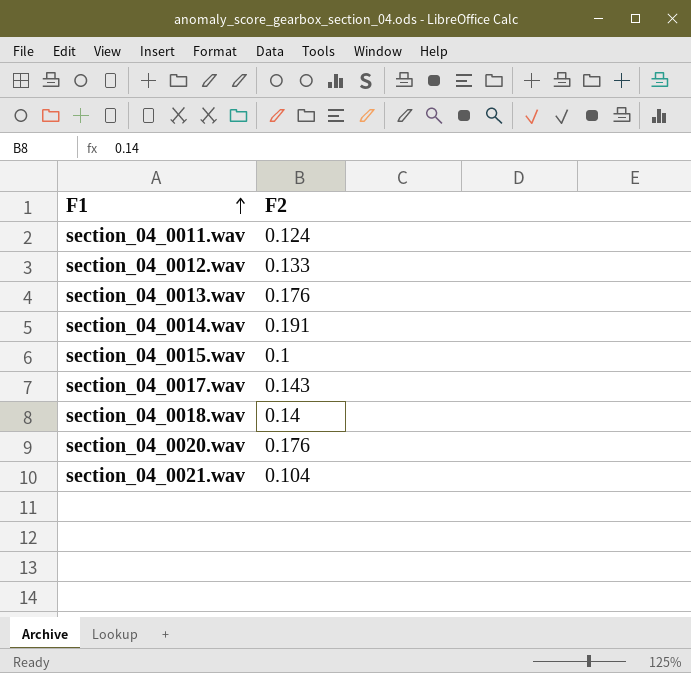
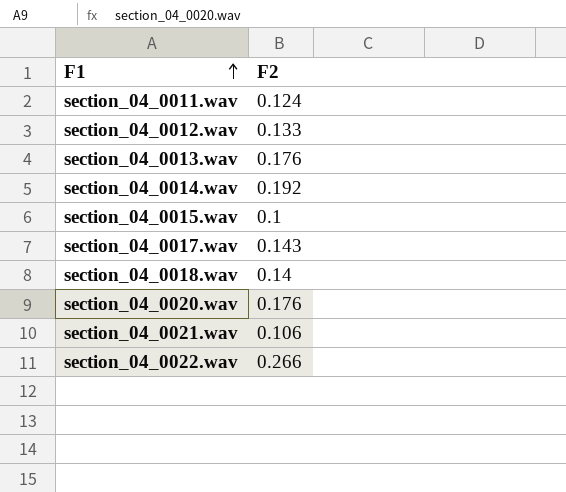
section_04_0014.wav | F2: 0.191 -> 0.192
section_04_0021.wav | F2: 0.104 -> 0.106
row section_04_0022.wav: none -> 0.266

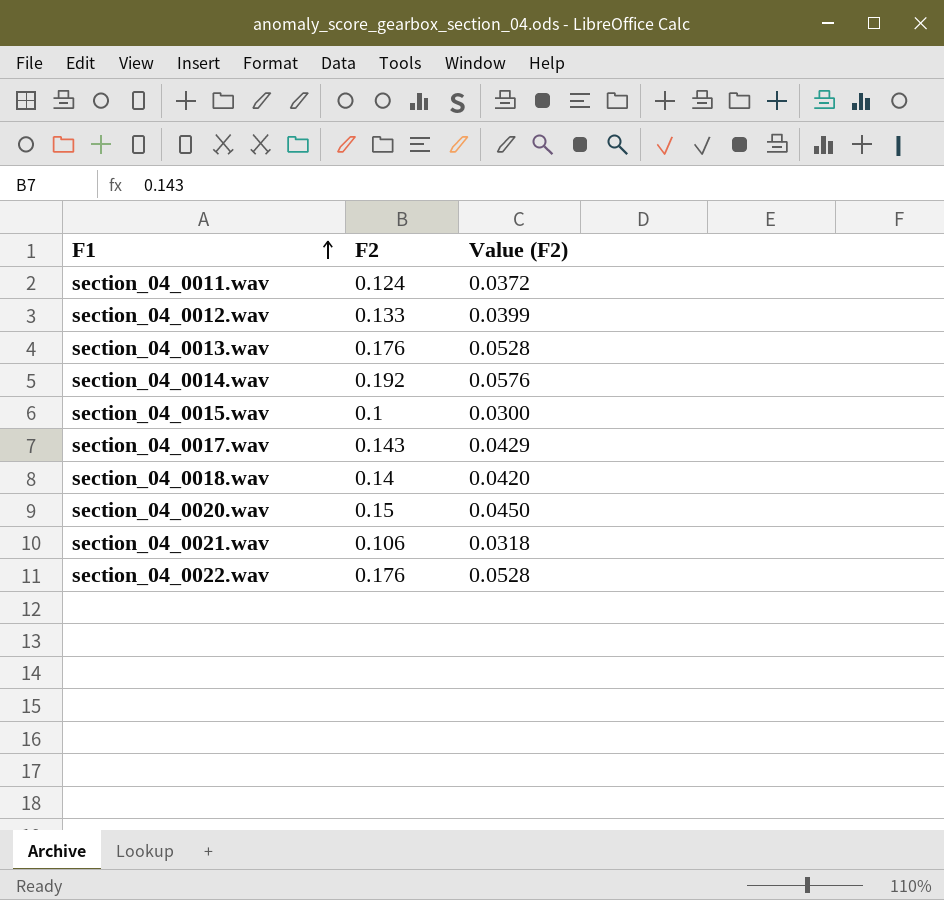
column Value (F2) | formula: none -> [F2] * 0.3
section_04_0020.wav | F2: 0.176 -> 0.15
section_04_0022.wav | F2: 0.266 -> 0.176

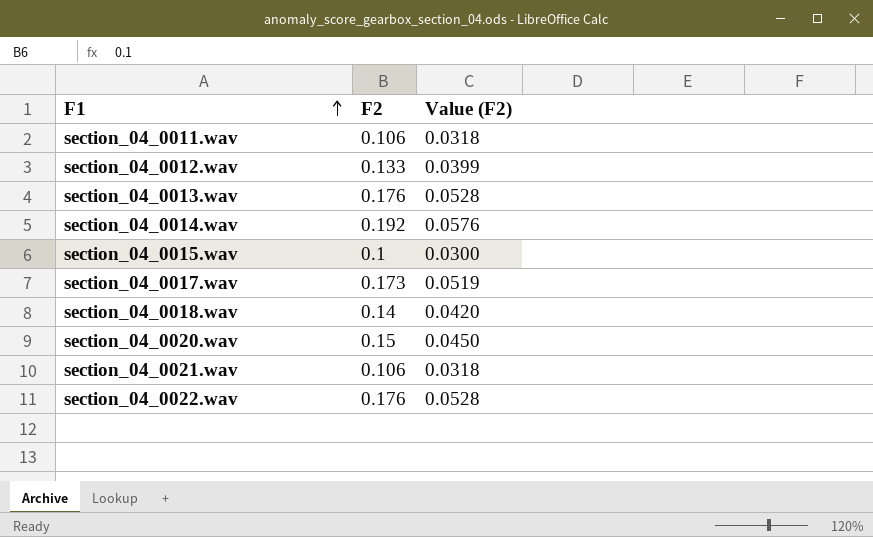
section_04_0011.wav | F2: 0.124 -> 0.106
section_04_0011.wav | Value (F2): 0.0372 -> 0.0318
section_04_0017.wav | F2: 0.143 -> 0.173
section_04_0017.wav | Value (F2): 0.0429 -> 0.0519

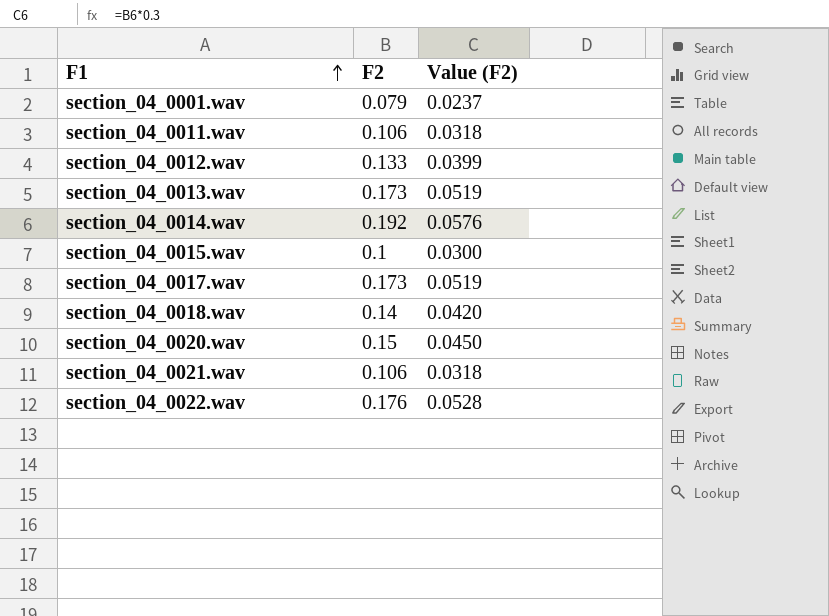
row section_04_0001.wav: none -> 0.079 | 0.0237
section_04_0013.wav | F2: 0.176 -> 0.173
section_04_0013.wav | Value (F2): 0.0528 -> 0.0519

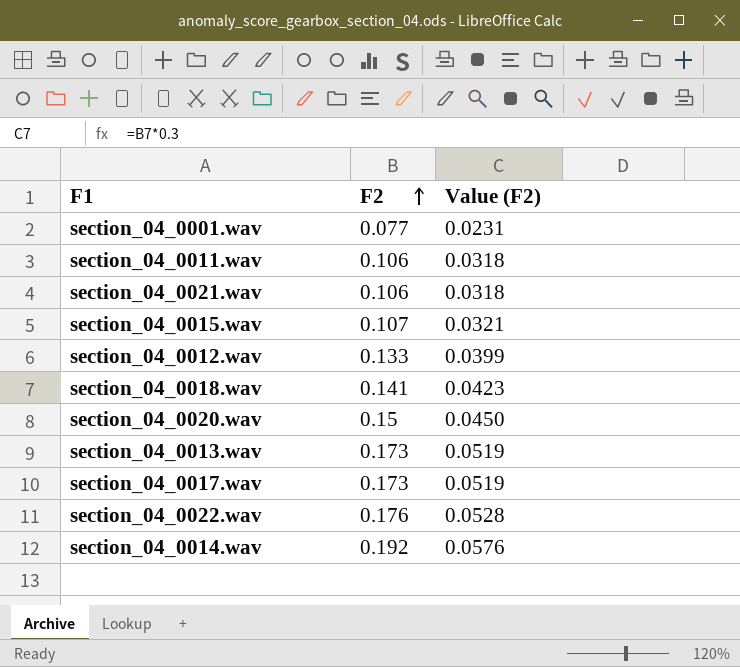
row order: F1 ascending -> F2 ascending
section_04_0001.wav | F2: 0.079 -> 0.077
section_04_0001.wav | Value (F2): 0.0237 -> 0.0231
section_04_0015.wav | F2: 0.1 -> 0.107
section_04_0015.wav | Value (F2): 0.0300 -> 0.0321
section_04_0018.wav | F2: 0.14 -> 0.141
section_04_0018.wav | Value (F2): 0.0420 -> 0.0423

